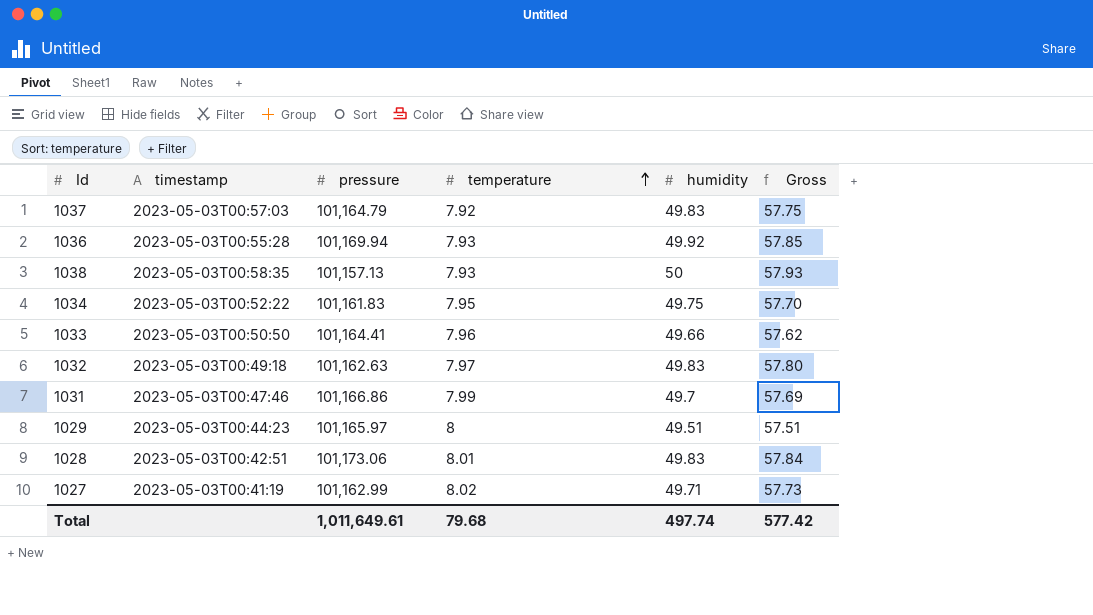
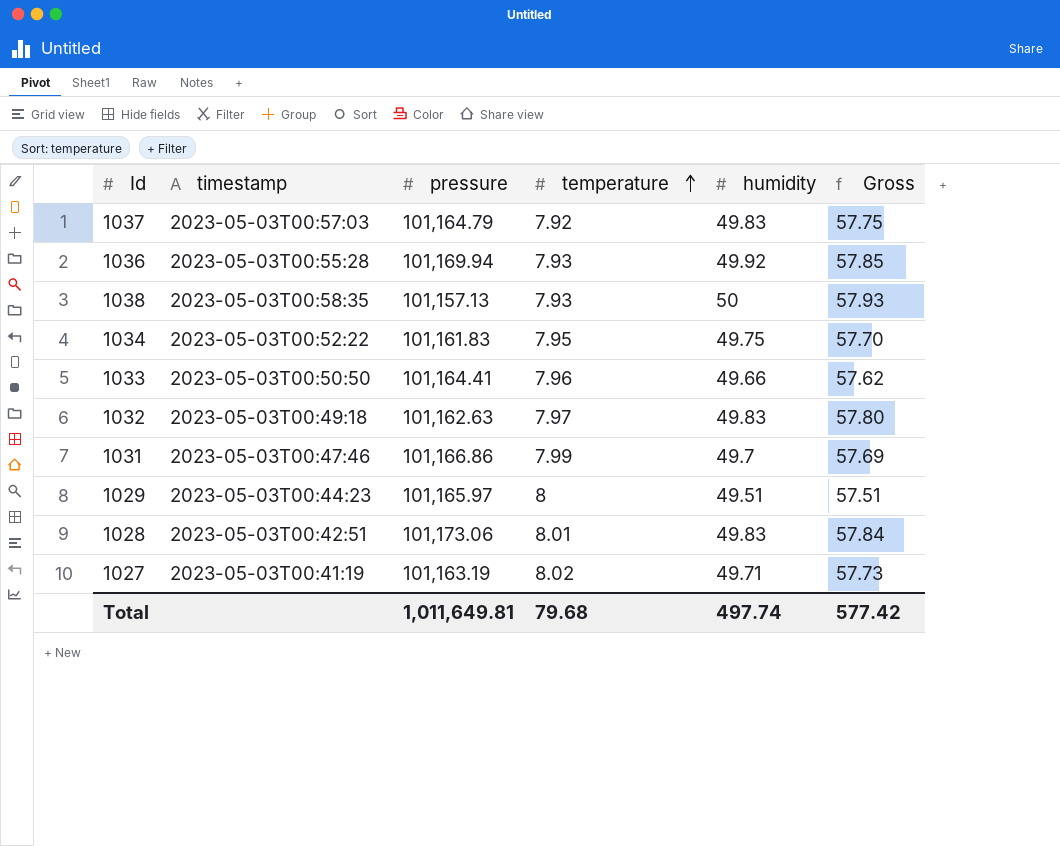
1027 | pressure: 101,162.99 -> 101,163.19
Total | pressure: 1,011,649.61 -> 1,011,649.81

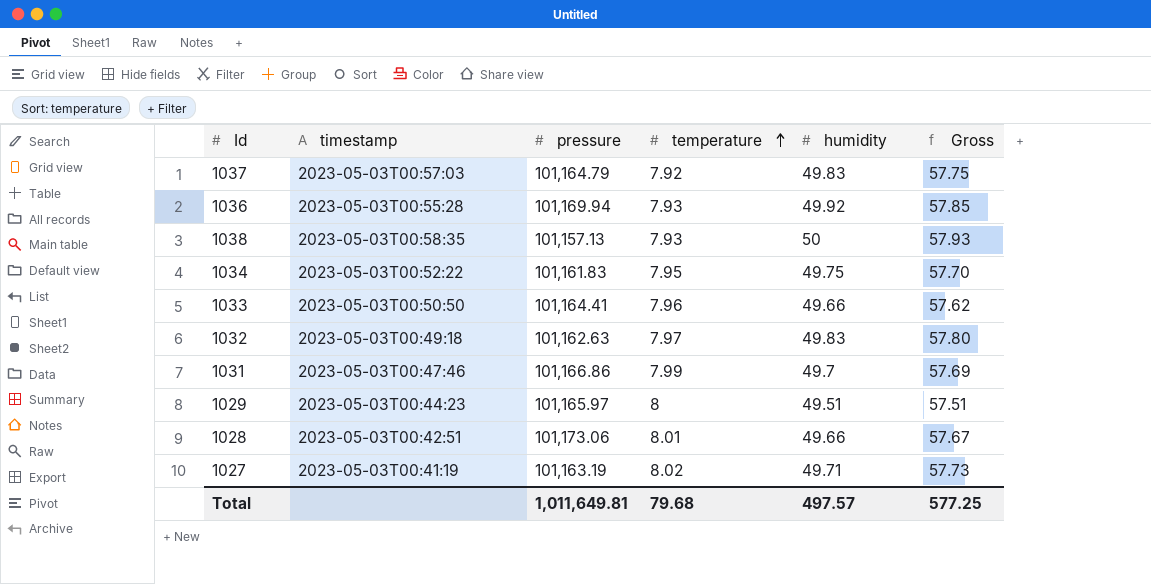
1028 | humidity: 49.83 -> 49.66
1028 | Gross: 57.84 -> 57.67
Total | humidity: 497.74 -> 497.57
Total | Gross: 577.42 -> 577.25

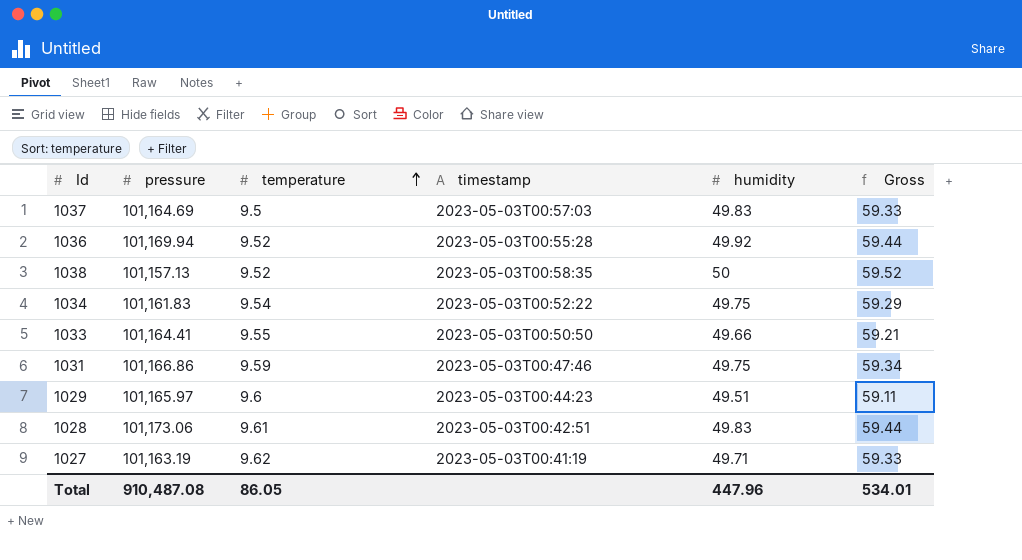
column timestamp | position: 2 -> 4
row 1032: 2023-05-03T00:49:18 | 101,162.63 | 7.97 | 49.83 | 57.80 -> none
1037 | pressure: 101,164.79 -> 101,164.69
1037 | temperature: 7.92 -> 9.5
1037 | Gross: 57.75 -> 59.33
1036 | temperature: 7.93 -> 9.52
1036 | Gross: 57.85 -> 59.44
1038 | temperature: 7.93 -> 9.52
1038 | Gross: 57.93 -> 59.52
1034 | temperature: 7.95 -> 9.54
1034 | Gross: 57.70 -> 59.29
1033 | temperature: 7.96 -> 9.55
1033 | Gross: 57.62 -> 59.21
1031 | temperature: 7.99 -> 9.59
1031 | humidity: 49.7 -> 49.75
1031 | Gross: 57.69 -> 59.34
1029 | temperature: 8 -> 9.6
1029 | Gross: 57.51 -> 59.11
1028 | temperature: 8.01 -> 9.61
1028 | humidity: 49.66 -> 49.83
1028 | Gross: 57.67 -> 59.44
1027 | temperature: 8.02 -> 9.62
1027 | Gross: 57.73 -> 59.33
Total | pressure: 1,011,649.81 -> 910,487.08
Total | temperature: 79.68 -> 86.05
Total | humidity: 497.57 -> 447.96
Total | Gross: 577.25 -> 534.01

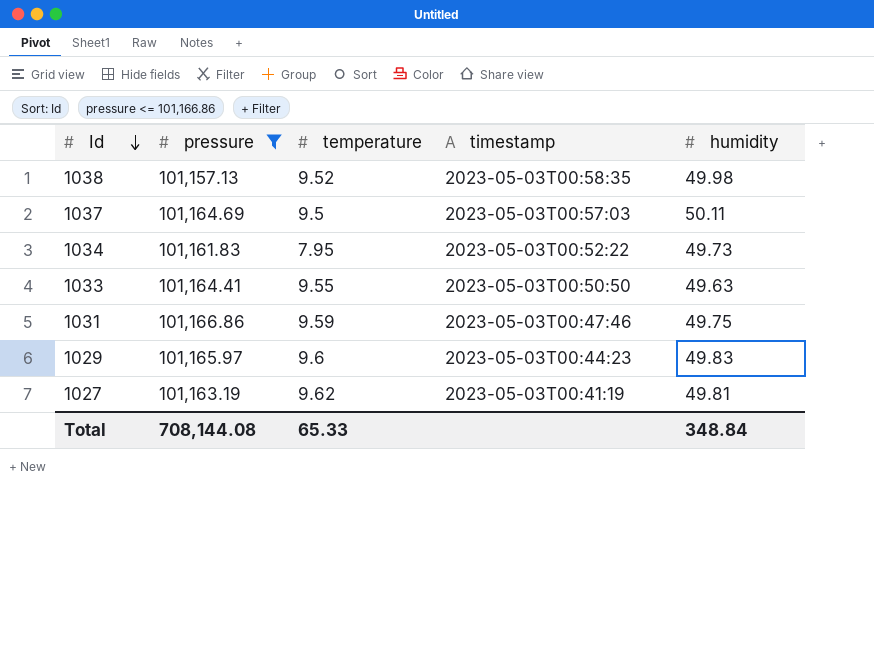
filter: none -> pressure <= 101,166.86
row order: temperature ascending -> Id descending
column Gross | formula: [temperature] + [humidity] -> none
1038 | humidity: 50 -> 49.98
1037 | humidity: 49.83 -> 50.11
1034 | temperature: 9.54 -> 7.95
1034 | humidity: 49.75 -> 49.73
1033 | humidity: 49.66 -> 49.63
1029 | humidity: 49.51 -> 49.83
1027 | humidity: 49.71 -> 49.81
Total | pressure: 910,487.08 -> 708,144.08
Total | temperature: 86.05 -> 65.33
Total | humidity: 447.96 -> 348.84

